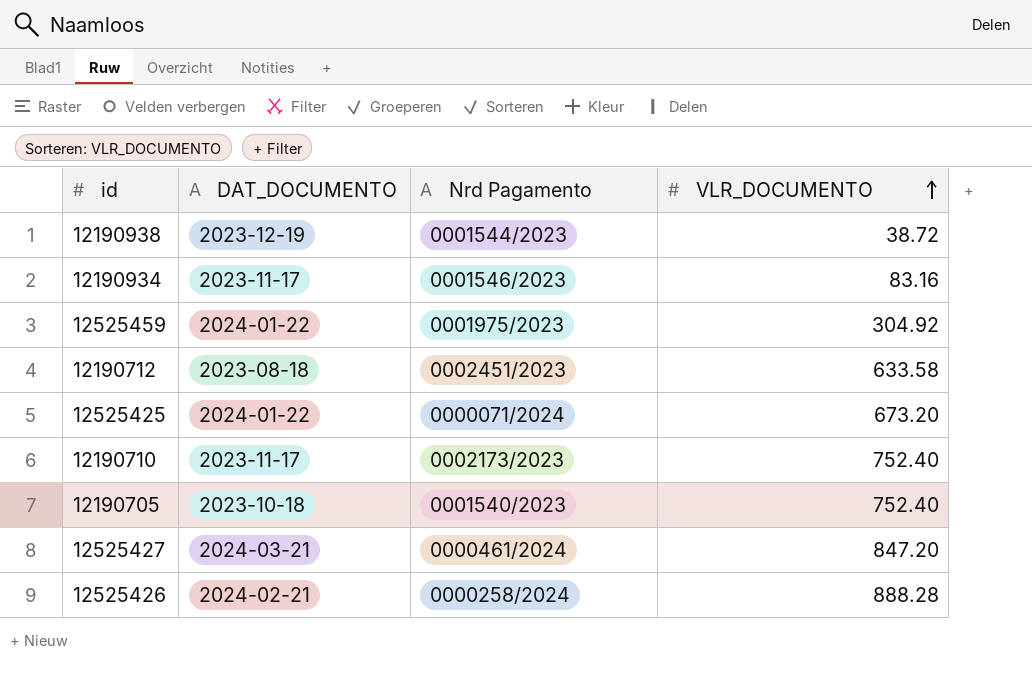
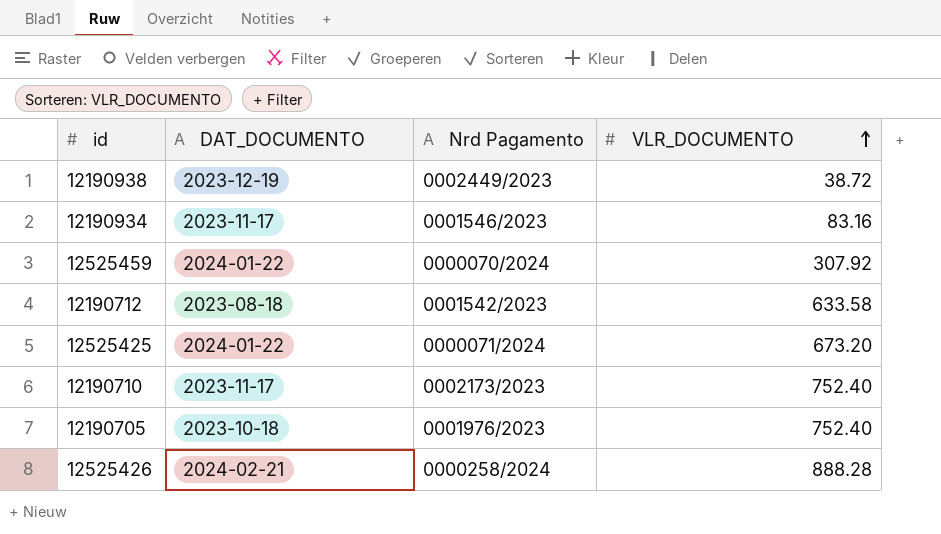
row 12525427: 2024-03-21 | 0000461/2024 | 847.20 -> none
12190938 | Nrd Pagamento: 0001544/2023 -> 0002449/2023
12525459 | Nrd Pagamento: 0001975/2023 -> 0000070/2024
12525459 | VLR_DOCUMENTO: 304.92 -> 307.92
12190712 | Nrd Pagamento: 0002451/2023 -> 0001542/2023
12190705 | Nrd Pagamento: 0001540/2023 -> 0001976/2023

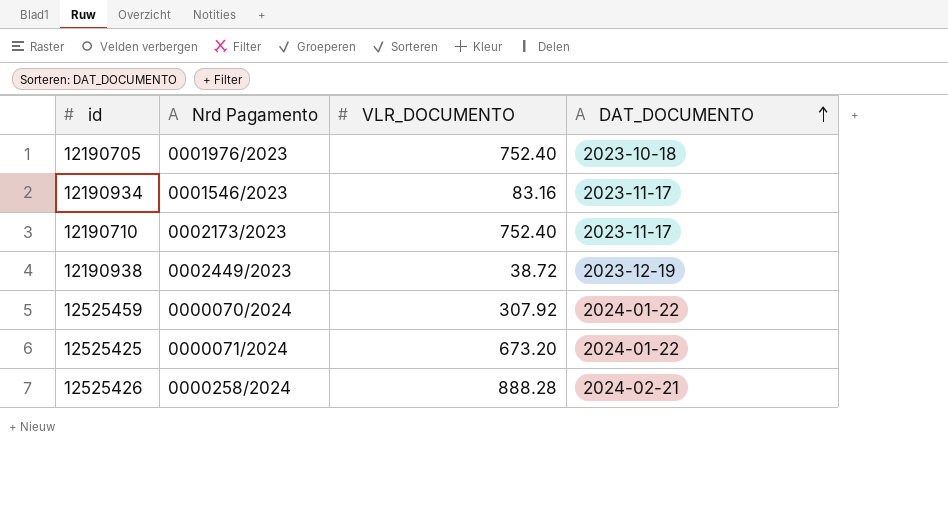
row order: VLR_DOCUMENTO ascending -> DAT_DOCUMENTO ascending
column DAT_DOCUMENTO | position: 2 -> 4
row 12190712: 2023-08-18 | 0001542/2023 | 633.58 -> none

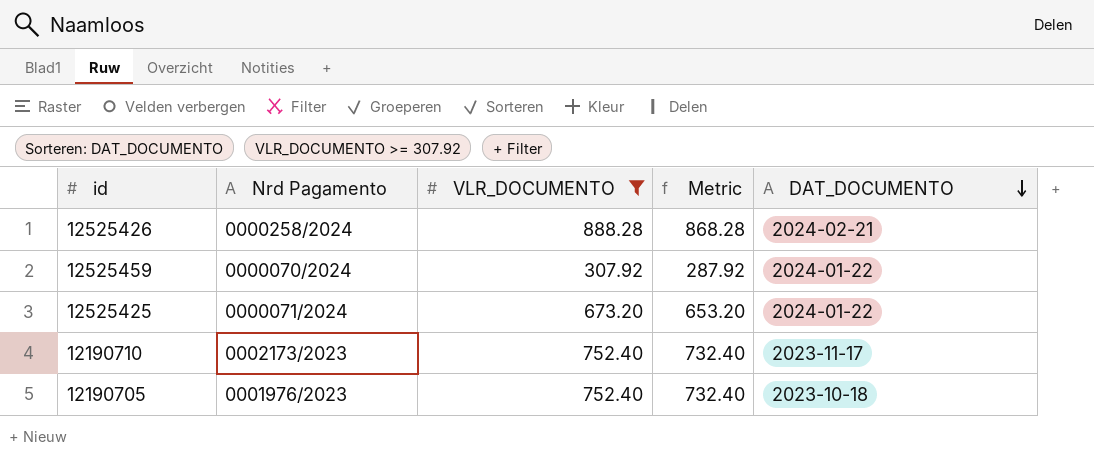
filter: none -> VLR_DOCUMENTO >= 307.92
row order: DAT_DOCUMENTO ascending -> DAT_DOCUMENTO descending
column Metric | formula: none -> [VLR_DOCUMENTO] - 20

